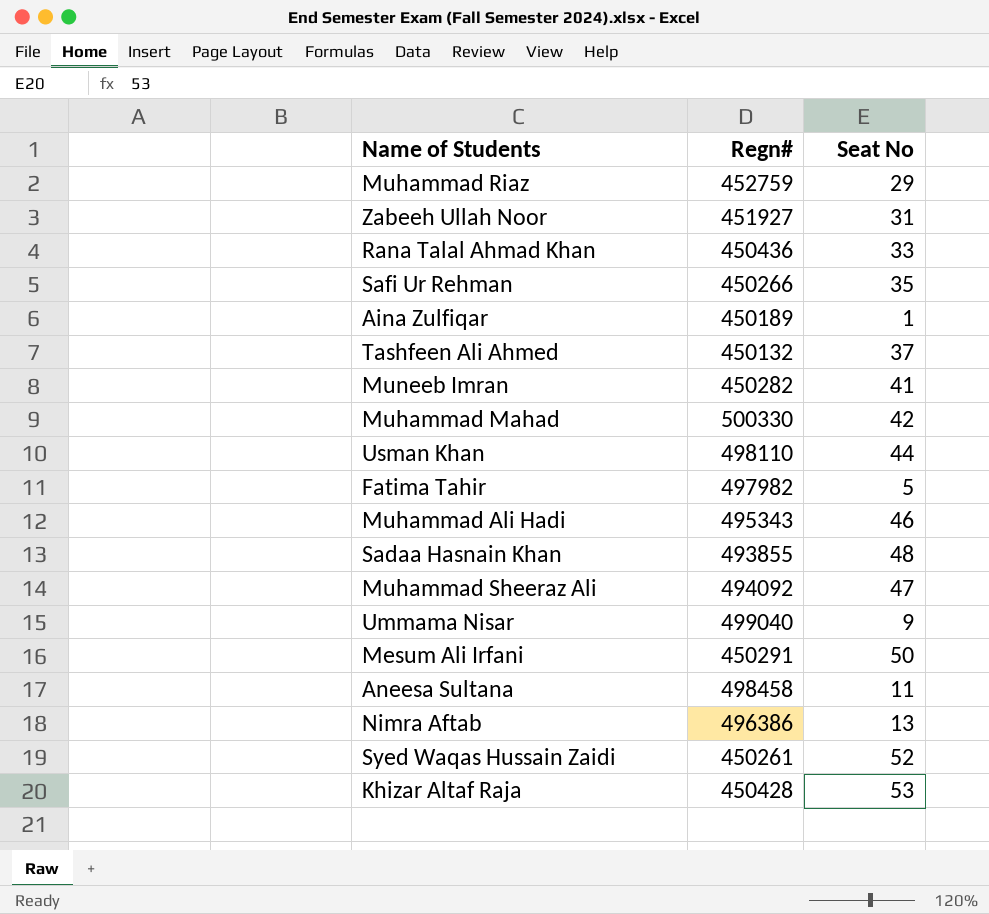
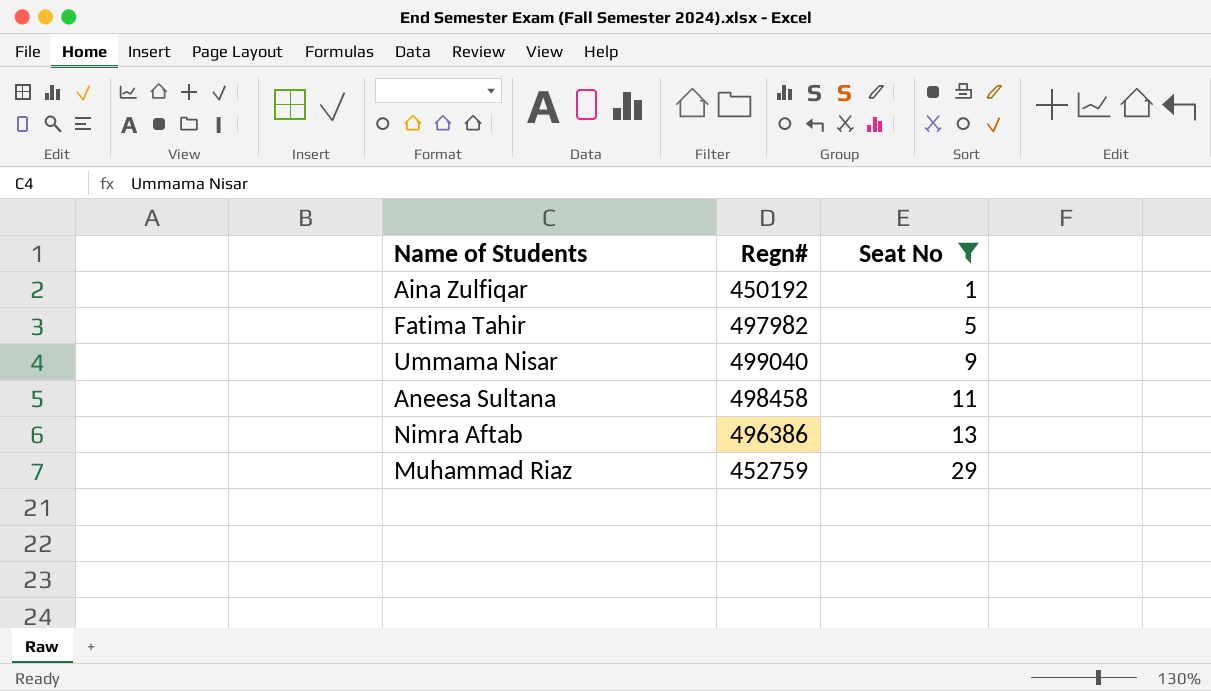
filter: none -> Seat No <= 29
row order: none -> Seat No ascending
Aina Zulfiqar | Regn#: 450189 -> 450192

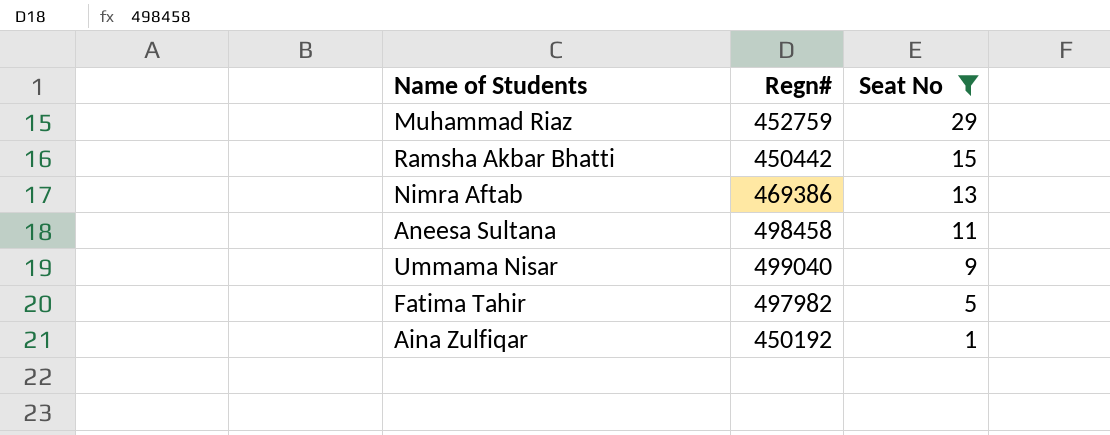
row order: Seat No ascending -> Seat No descending
row Ramsha Akbar Bhatti: none -> 450442 | 15
Nimra Aftab | Regn#: 496386 -> 469386

